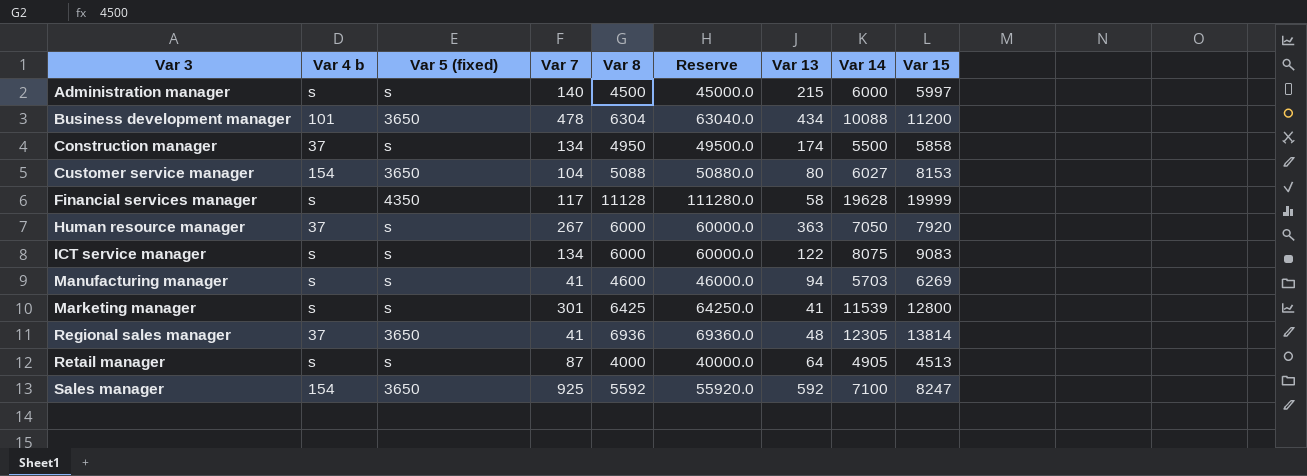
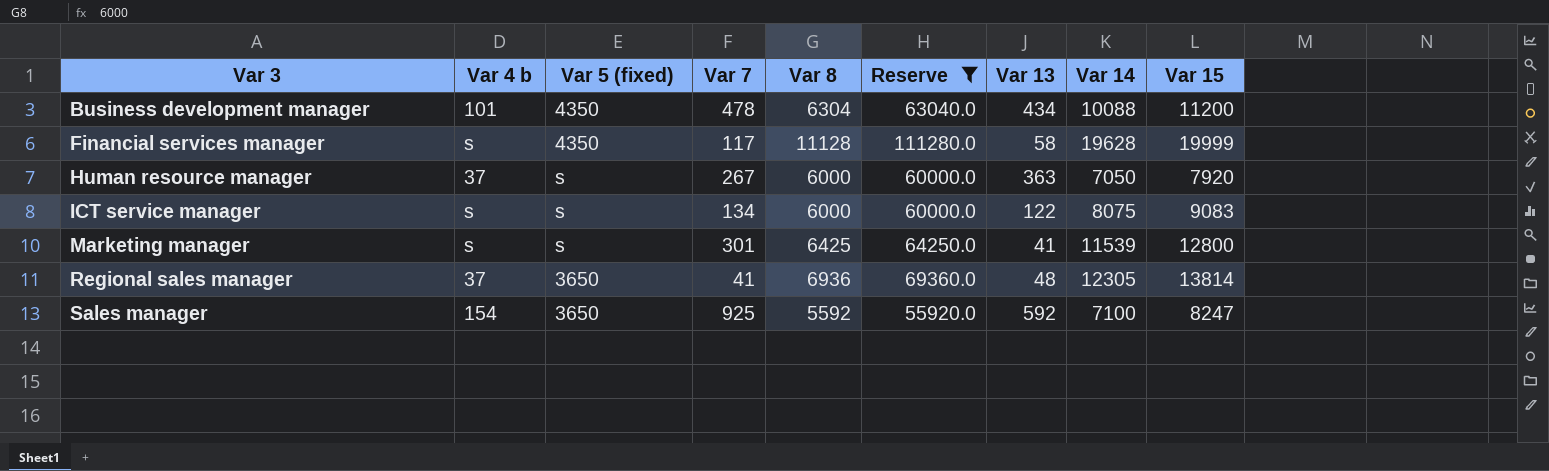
filter: none -> Reserve >= 55920.0
Business development manager | Var 5 (fixed): 3650 -> 4350

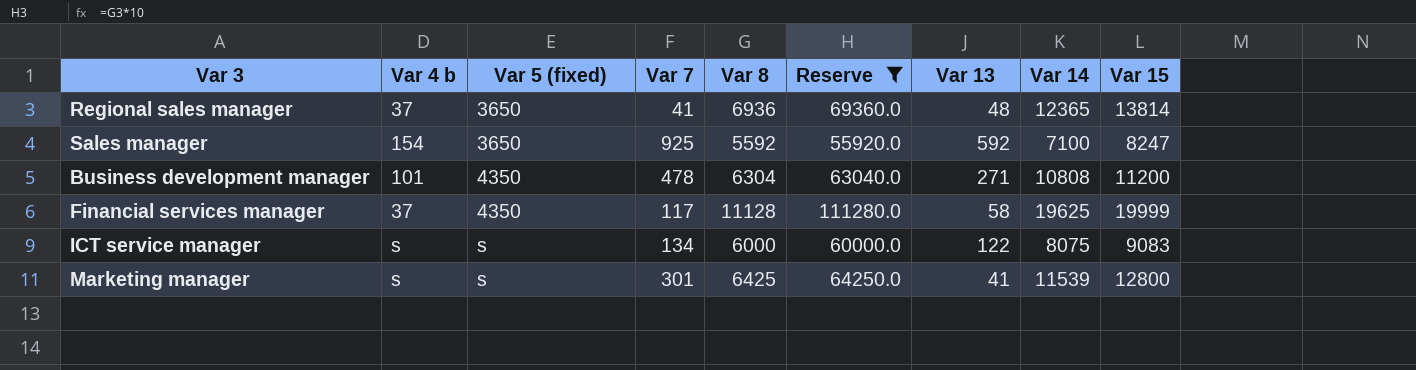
row order: Var 3 ascending -> Var 5 (fixed) ascending
row Human resource manager: 37 | s | 267 | 6000 | 60000.0 | 363 | 7050 | 7920 -> none
Regional sales manager | Var 14: 12305 -> 12365
Business development manager | Var 13: 434 -> 271
Business development manager | Var 14: 10088 -> 10808
Financial services manager | Var 4 b: s -> 37
Financial services manager | Var 14: 19628 -> 19625

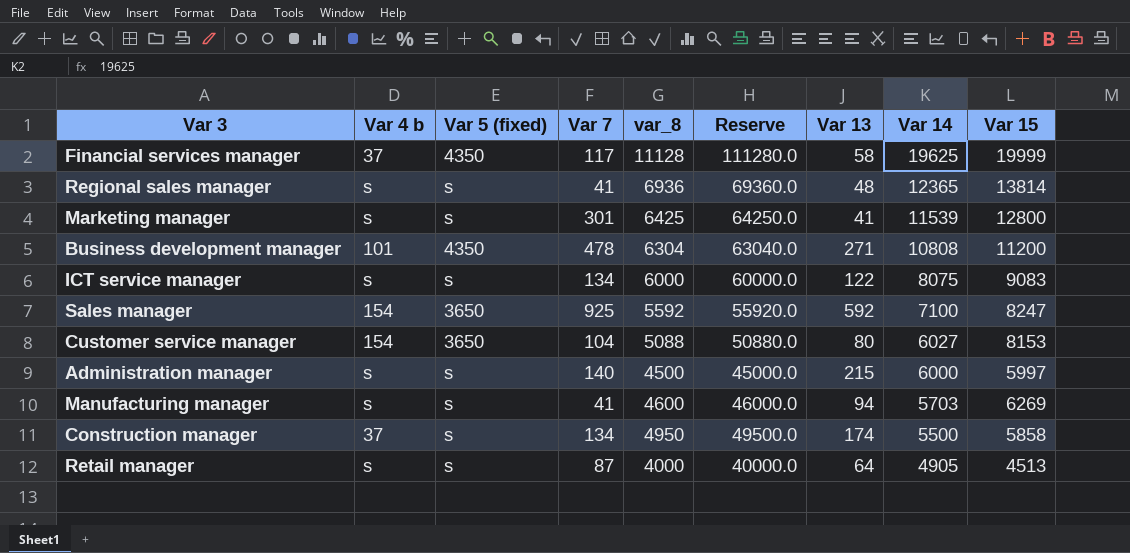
filter: Reserve >= 55920.0 -> none
row order: Var 5 (fixed) ascending -> Var 14 descending
column name: Var 8 -> var_8
Regional sales manager | Var 4 b: 37 -> s
Regional sales manager | Var 5 (fixed): 3650 -> s

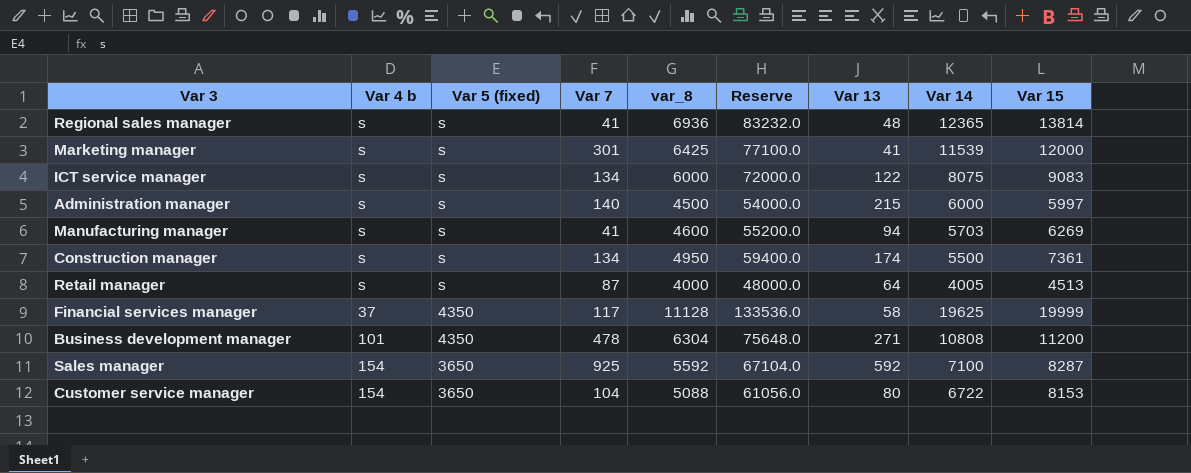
row order: Var 14 descending -> Var 5 (fixed) descending
column Reserve | formula: [var_8] * 10 -> [var_8] * 12
Marketing manager | Var 15: 12800 -> 12000
Construction manager | Var 4 b: 37 -> s
Construction manager | Var 15: 5858 -> 7361
Retail manager | Var 14: 4905 -> 4005
Sales manager | Var 15: 8247 -> 8287
Customer service manager | Var 14: 6027 -> 6722

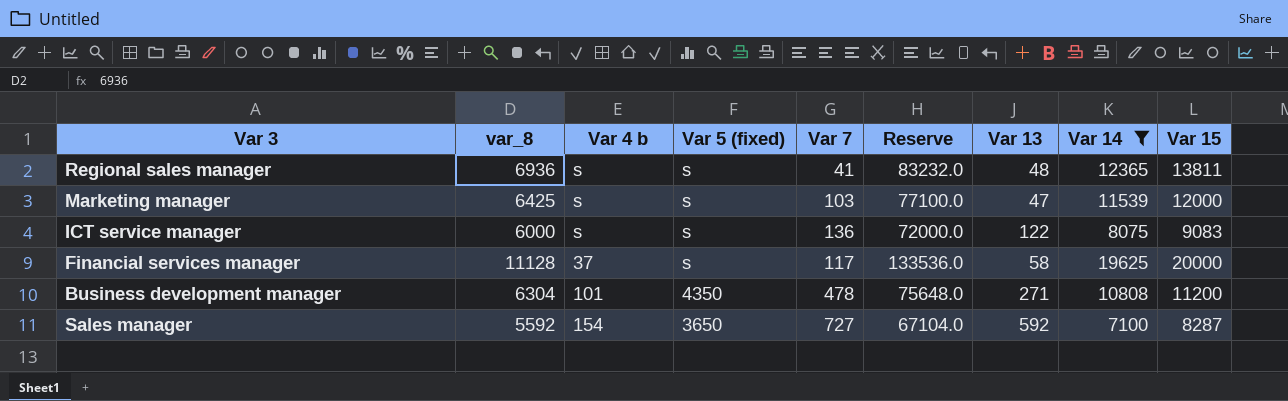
filter: none -> Var 14 >= 7100
column var_8 | position: 5 -> 2
Regional sales manager | Var 15: 13814 -> 13811
Marketing manager | Var 7: 301 -> 103
Marketing manager | Var 13: 41 -> 47
ICT service manager | Var 7: 134 -> 136
Financial services manager | Var 5 (fixed): 4350 -> s
Financial services manager | Var 15: 19999 -> 20000
Sales manager | Var 7: 925 -> 727

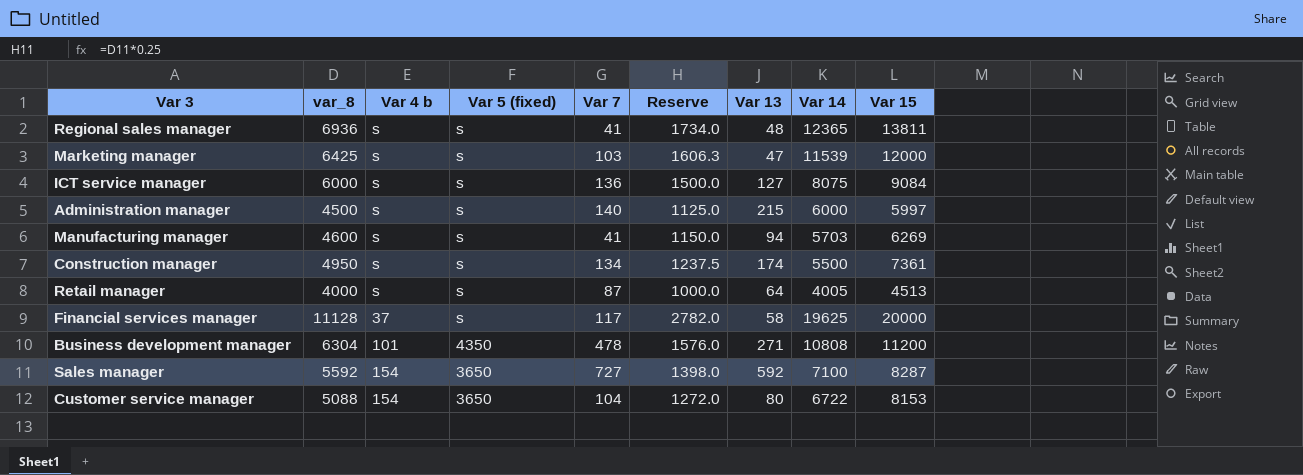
filter: Var 14 >= 7100 -> none
column Reserve | formula: [var_8] * 12 -> [var_8] * 0.25
ICT service manager | Var 13: 122 -> 127
ICT service manager | Var 15: 9083 -> 9084

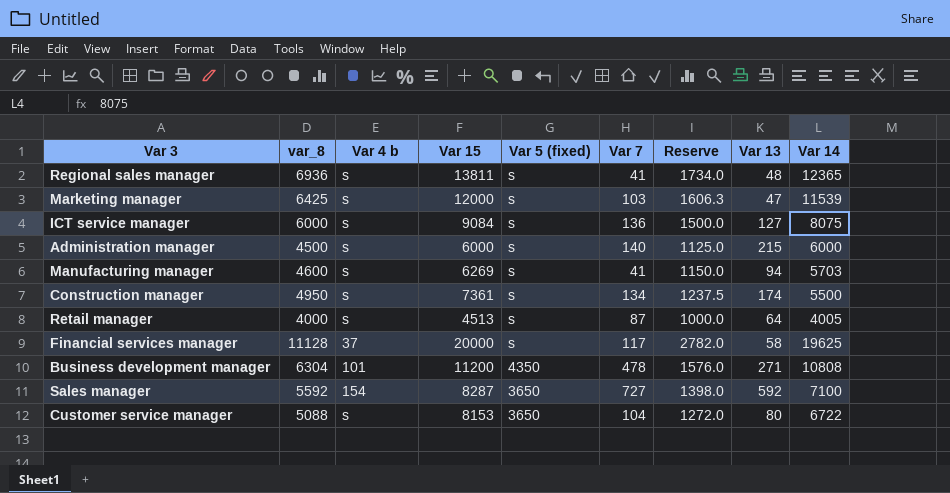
column Var 15 | position: 9 -> 4
Administration manager | Var 15: 5997 -> 6000
Customer service manager | Var 4 b: 154 -> s

